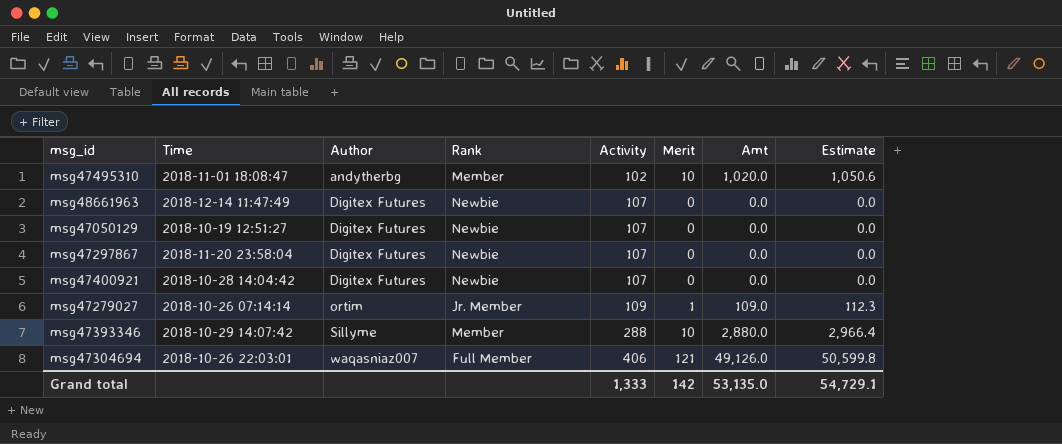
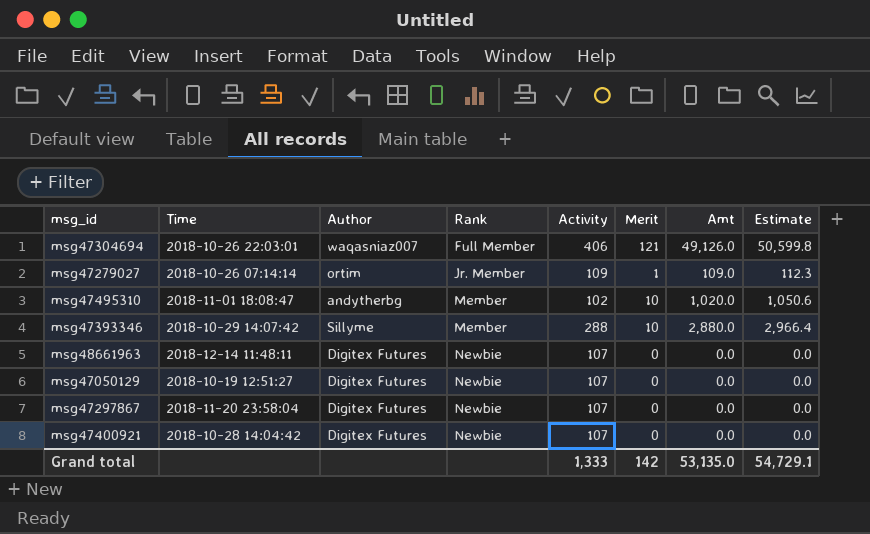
row order: Author ascending -> Rank ascending
msg48661963 | Time: 2018-12-14 11:47:49 -> 2018-12-14 11:48:11

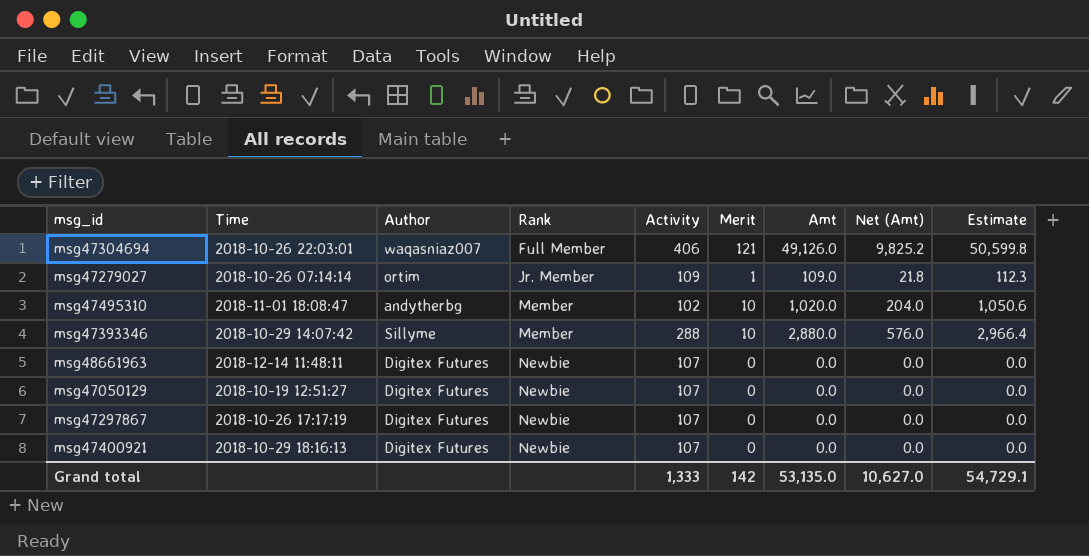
column Net (Amt) | formula: none -> [Amt] * 0.2
msg47297867 | Time: 2018-11-20 23:58:04 -> 2018-10-26 17:17:19
msg47400921 | Time: 2018-10-28 14:04:42 -> 2018-10-29 18:16:13

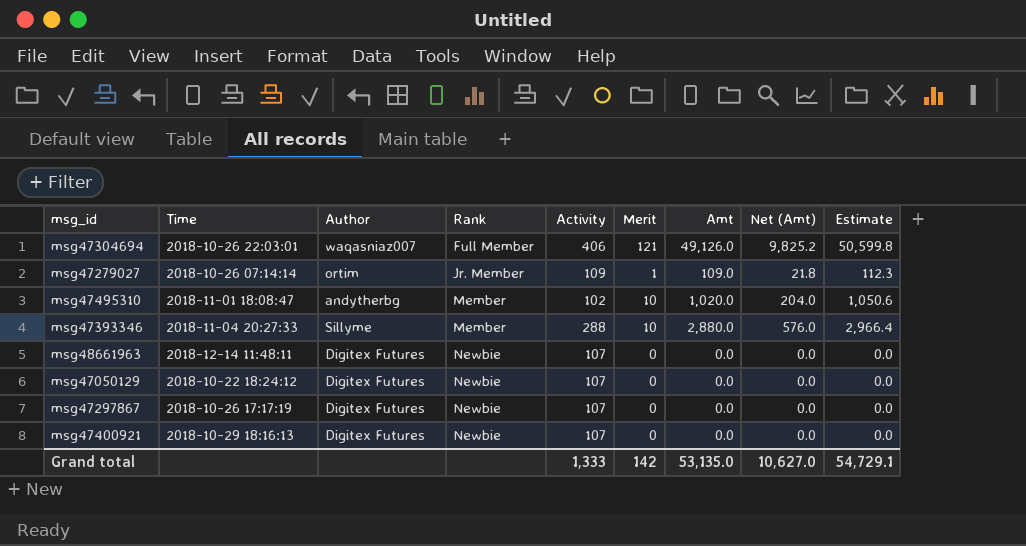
msg47393346 | Time: 2018-10-29 14:07:42 -> 2018-11-04 20:27:33
msg47050129 | Time: 2018-10-19 12:51:27 -> 2018-10-22 18:24:12

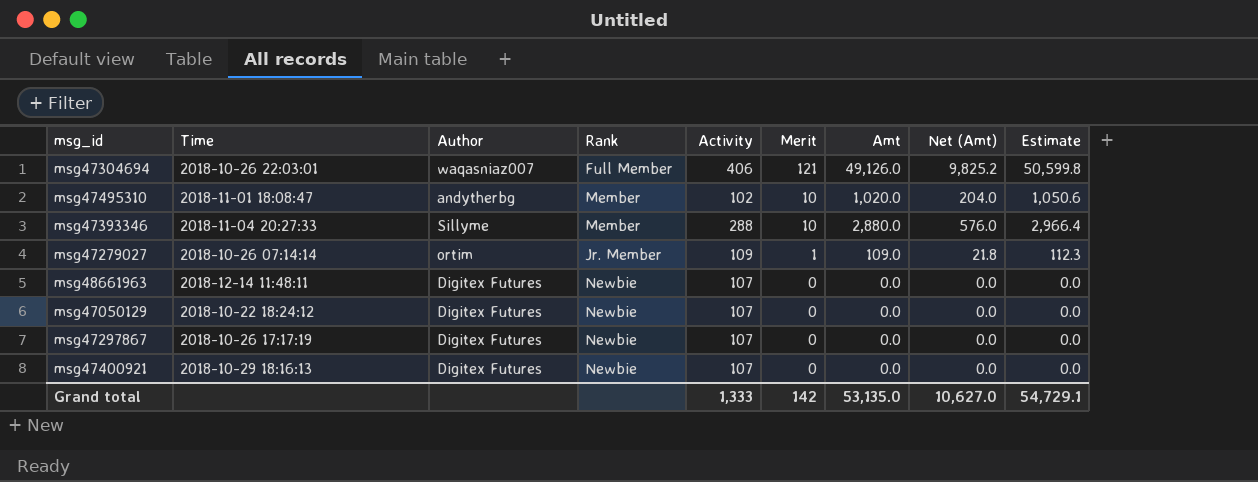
row order: Rank ascending -> Merit descending

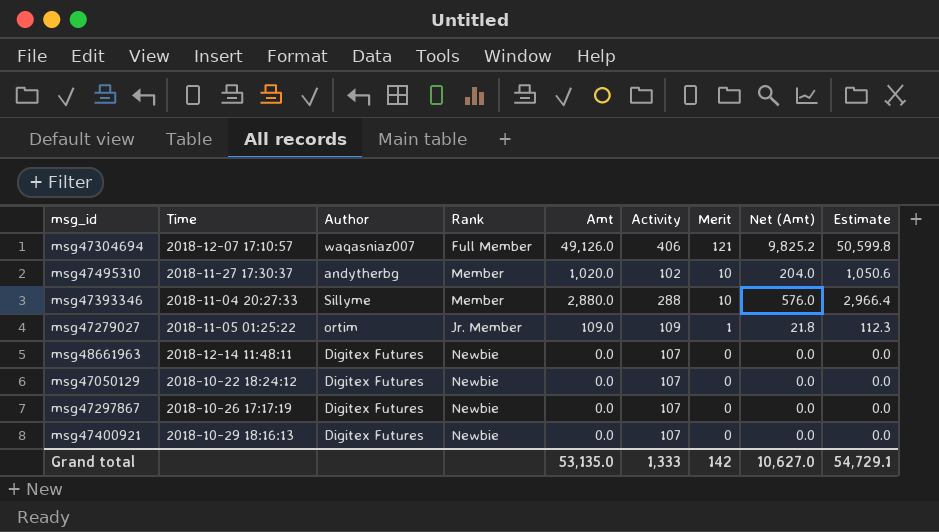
column Amt | position: 7 -> 5
msg47304694 | Time: 2018-10-26 22:03:01 -> 2018-12-07 17:10:57
msg47495310 | Time: 2018-11-01 18:08:47 -> 2018-11-27 17:30:37
msg47279027 | Time: 2018-10-26 07:14:14 -> 2018-11-05 01:25:22

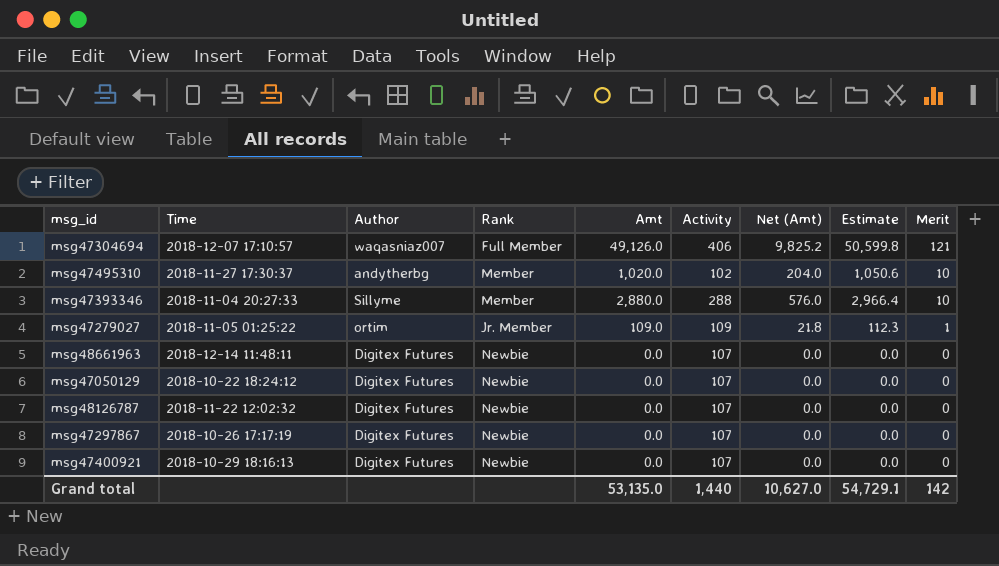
column Merit | position: 7 -> 9
row msg48126787: none -> 2018-11-22 12:02:32 | Digitex Futures | Newbie | 0.0 | 107 | 0.0 | 0.0 | 0
Grand total | Activity: 1,333 -> 1,440

